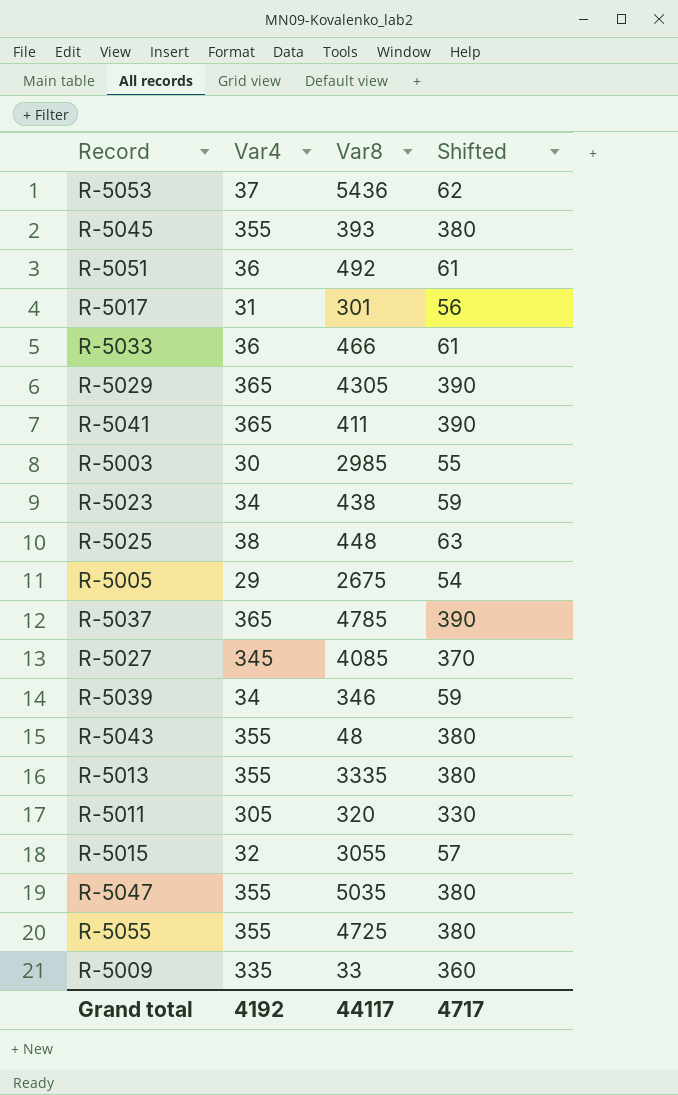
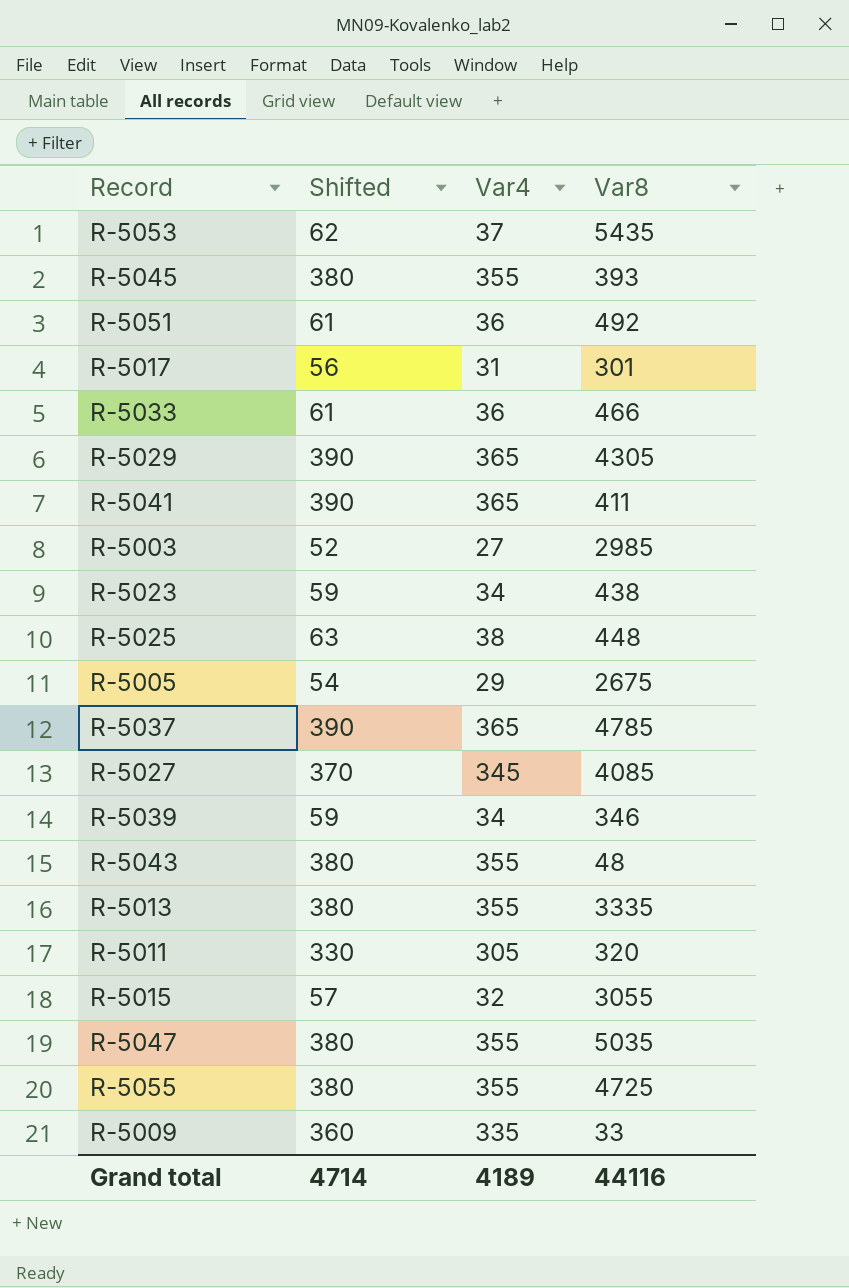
column Shifted | position: 4 -> 2
R-5053 | Var8: 5436 -> 5435
R-5003 | Shifted: 55 -> 52
R-5003 | Var4: 30 -> 27
Grand total | Shifted: 4717 -> 4714
Grand total | Var4: 4192 -> 4189
Grand total | Var8: 44117 -> 44116

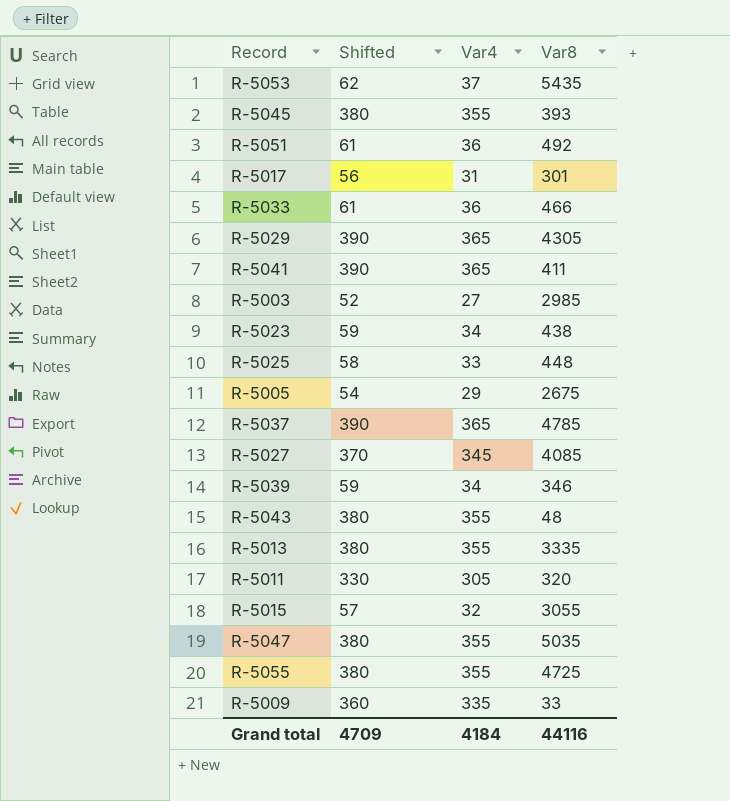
R-5025 | Shifted: 63 -> 58
R-5025 | Var4: 38 -> 33
Grand total | Shifted: 4714 -> 4709
Grand total | Var4: 4189 -> 4184

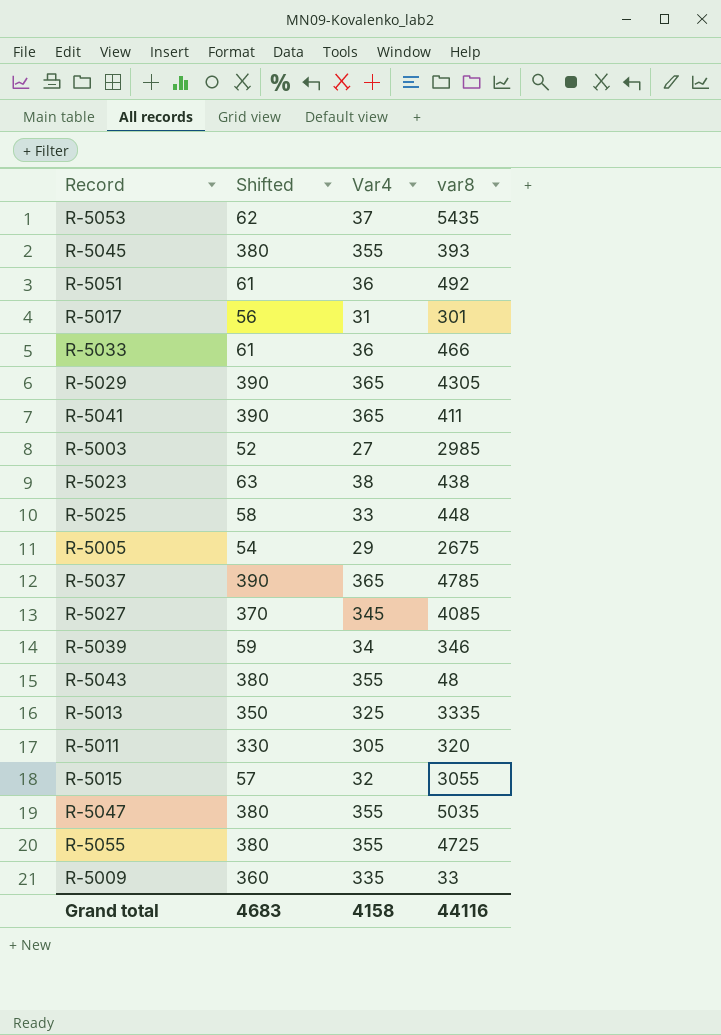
column name: Var8 -> var8
R-5023 | Shifted: 59 -> 63
R-5023 | Var4: 34 -> 38
R-5013 | Shifted: 380 -> 350
R-5013 | Var4: 355 -> 325
Grand total | Shifted: 4709 -> 4683
Grand total | Var4: 4184 -> 4158

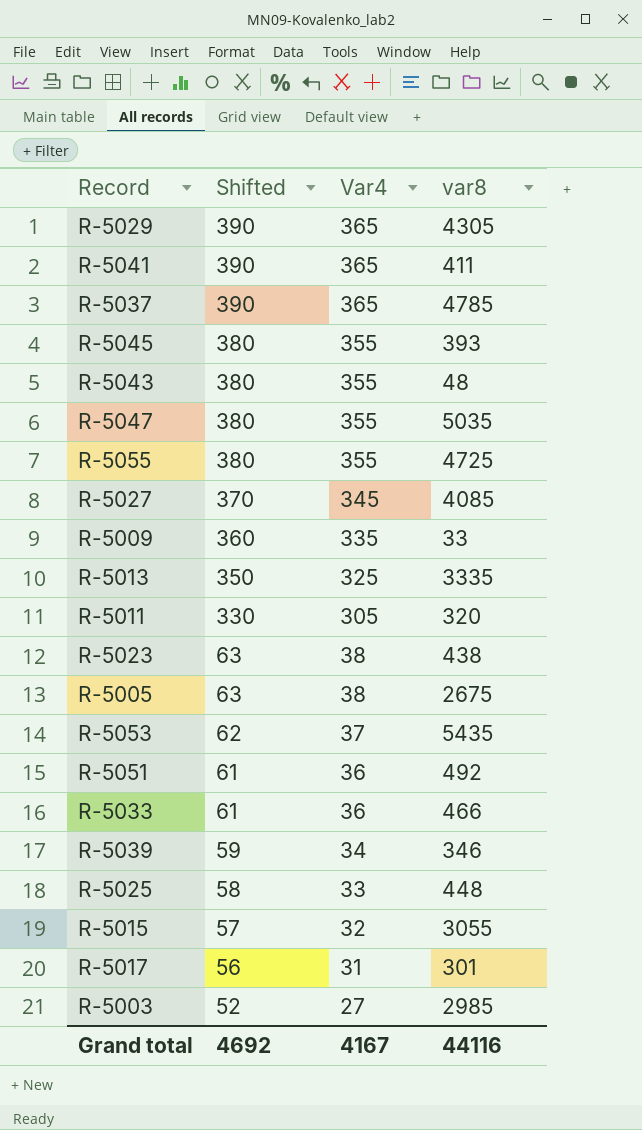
row order: none -> Shifted descending
R-5005 | Shifted: 54 -> 63
R-5005 | Var4: 29 -> 38
Grand total | Shifted: 4683 -> 4692
Grand total | Var4: 4158 -> 4167

